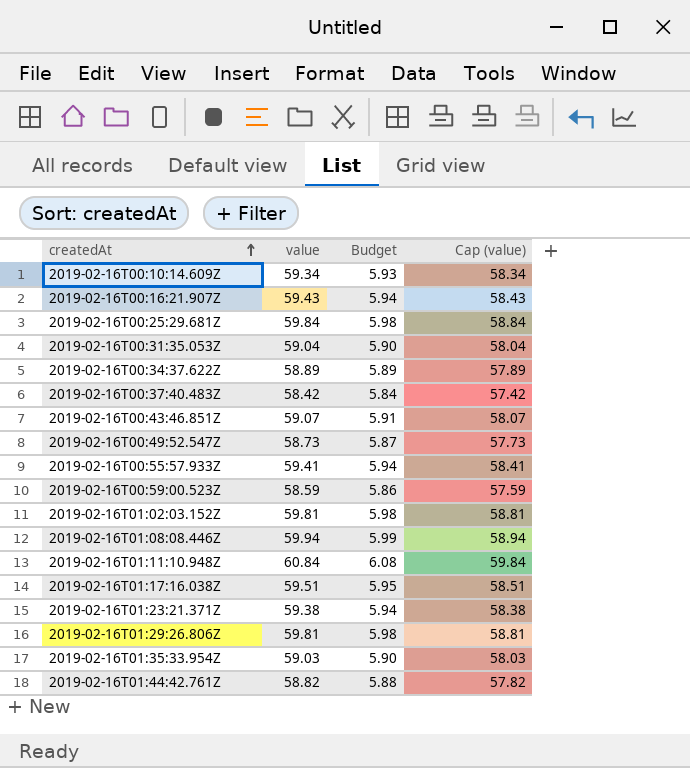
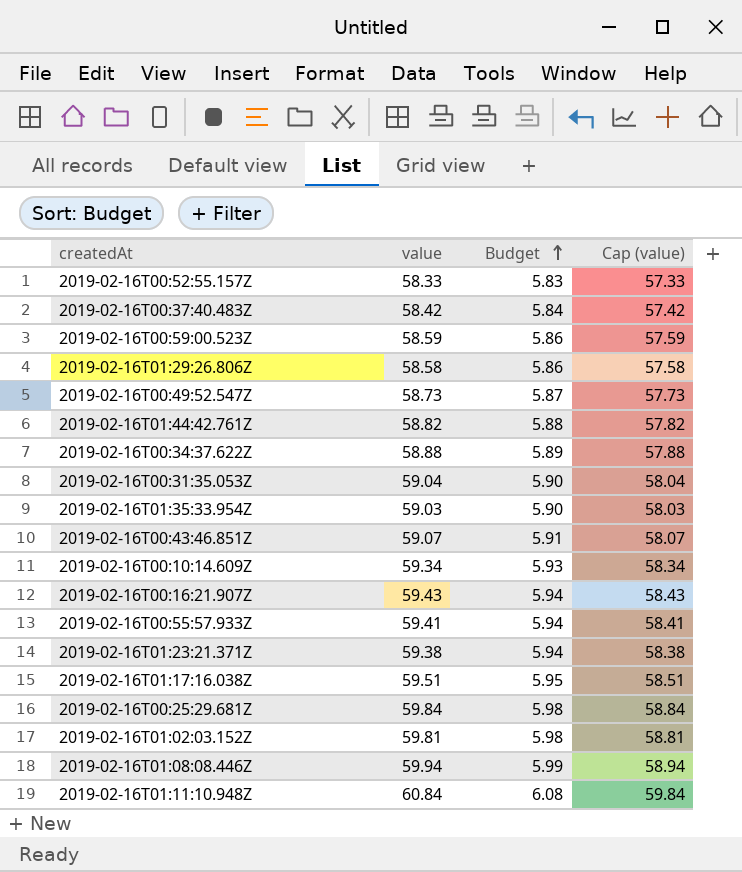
row order: createdAt ascending -> Budget ascending
row 2019-02-16T00:52:55.157Z: none -> 58.33 | 5.83 | 57.33
2019-02-16T01:29:26.806Z | value: 59.81 -> 58.58
2019-02-16T01:29:26.806Z | Budget: 5.98 -> 5.86
2019-02-16T01:29:26.806Z | Cap (value): 58.81 -> 57.58
2019-02-16T00:34:37.622Z | value: 58.89 -> 58.88
2019-02-16T00:34:37.622Z | Cap (value): 57.89 -> 57.88

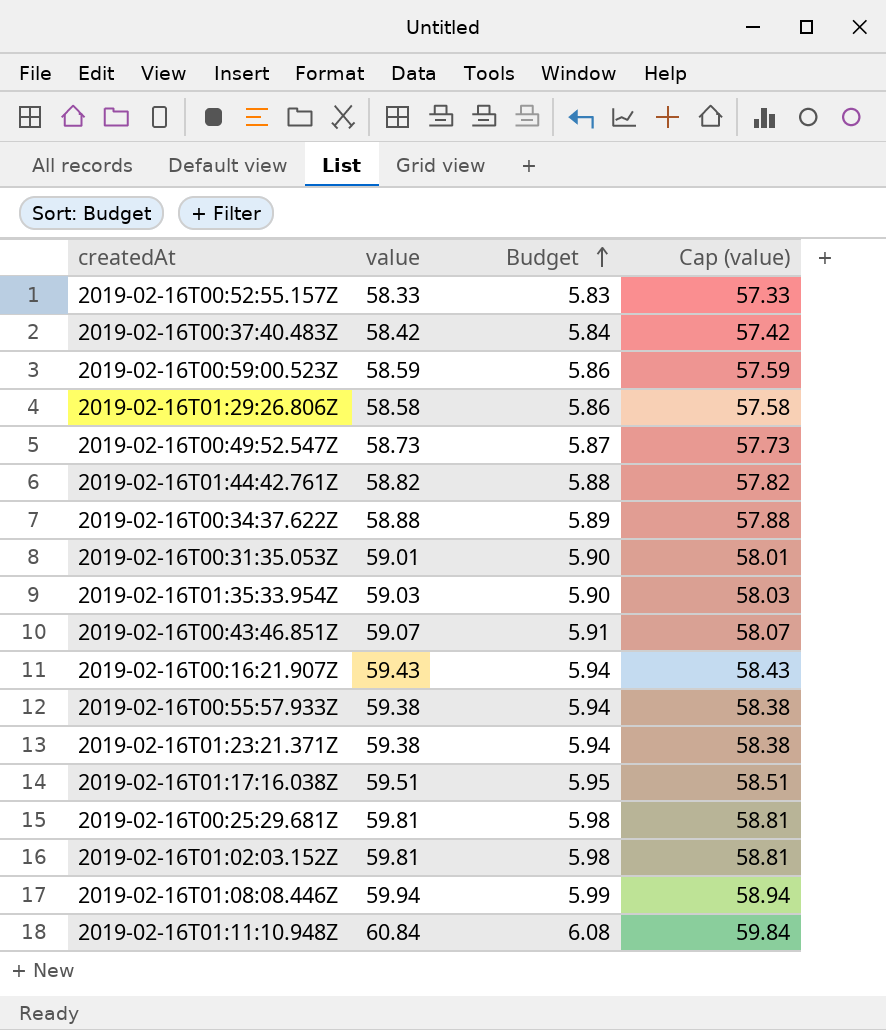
row 2019-02-16T00:10:14.609Z: 59.34 | 5.93 | 58.34 -> none
2019-02-16T00:31:35.053Z | value: 59.04 -> 59.01
2019-02-16T00:31:35.053Z | Cap (value): 58.04 -> 58.01
2019-02-16T00:55:57.933Z | value: 59.41 -> 59.38
2019-02-16T00:55:57.933Z | Cap (value): 58.41 -> 58.38
2019-02-16T00:25:29.681Z | value: 59.84 -> 59.81
2019-02-16T00:25:29.681Z | Cap (value): 58.84 -> 58.81

